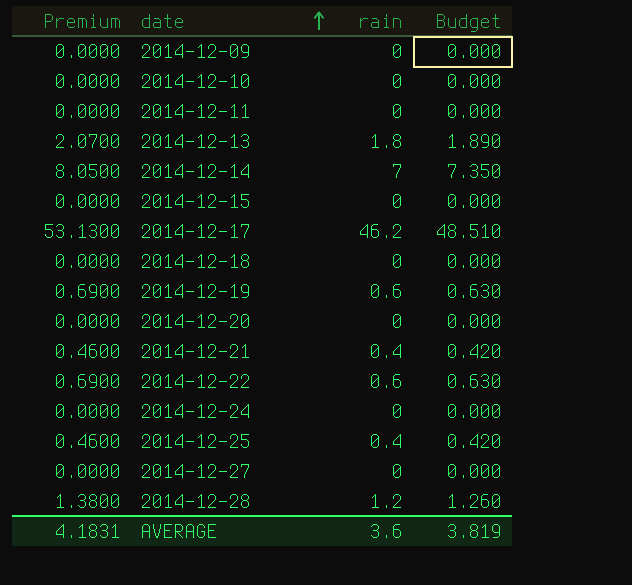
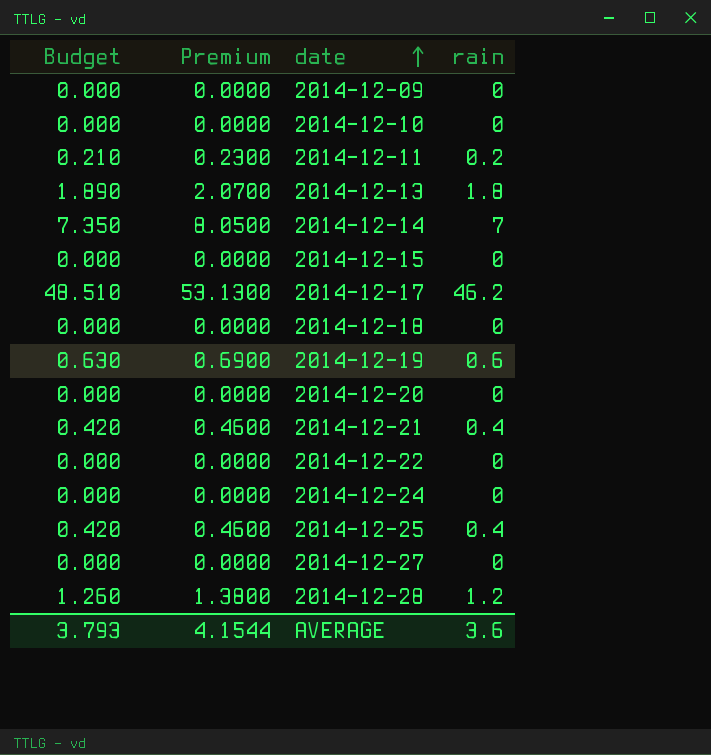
column Budget | position: 4 -> 1
2014-12-11 | Budget: 0.000 -> 0.210
2014-12-11 | Premium: 0.0000 -> 0.2300
2014-12-11 | rain: 0 -> 0.2
2014-12-22 | Budget: 0.630 -> 0.000
2014-12-22 | Premium: 0.6900 -> 0.0000
2014-12-22 | rain: 0.6 -> 0
AVERAGE | Budget: 3.819 -> 3.793
AVERAGE | Premium: 4.1831 -> 4.1544

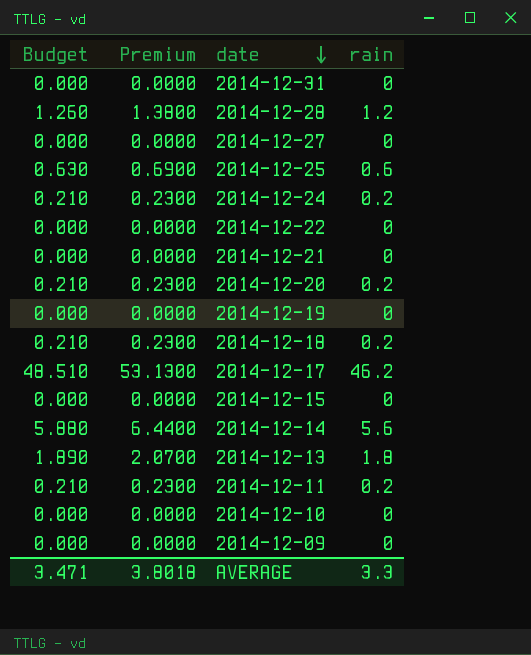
row order: date ascending -> date descending
row 2014-12-31: none -> 0.000 | 0.0000 | 0
2014-12-25 | Budget: 0.420 -> 0.630
2014-12-25 | Premium: 0.4600 -> 0.6900
2014-12-25 | rain: 0.4 -> 0.6
2014-12-24 | Budget: 0.000 -> 0.210
2014-12-24 | Premium: 0.0000 -> 0.2300
2014-12-24 | rain: 0 -> 0.2
2014-12-21 | Budget: 0.420 -> 0.000
2014-12-21 | Premium: 0.4600 -> 0.0000
2014-12-21 | rain: 0.4 -> 0
2014-12-20 | Budget: 0.000 -> 0.210
2014-12-20 | Premium: 0.0000 -> 0.2300
2014-12-20 | rain: 0 -> 0.2
2014-12-19 | Budget: 0.630 -> 0.000
2014-12-19 | Premium: 0.6900 -> 0.0000
2014-12-19 | rain: 0.6 -> 0
2014-12-18 | Budget: 0.000 -> 0.210
2014-12-18 | Premium: 0.0000 -> 0.2300
2014-12-18 | rain: 0 -> 0.2
2014-12-14 | Budget: 7.350 -> 5.880
2014-12-14 | Premium: 8.0500 -> 6.4400
2014-12-14 | rain: 7 -> 5.6
AVERAGE | Budget: 3.793 -> 3.471
AVERAGE | Premium: 4.1544 -> 3.8018
AVERAGE | rain: 3.6 -> 3.3

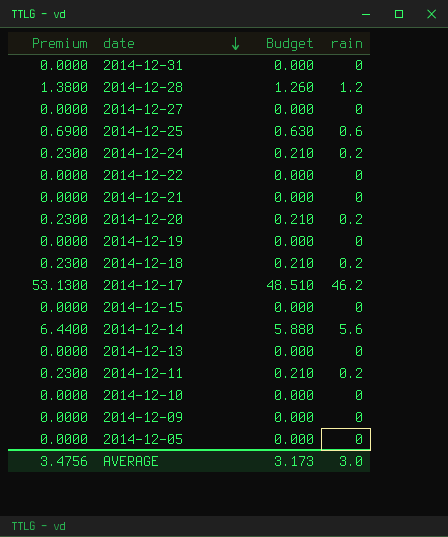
column Budget | position: 1 -> 3
2014-12-13 | Premium: 2.0700 -> 0.0000
2014-12-13 | Budget: 1.890 -> 0.000
2014-12-13 | rain: 1.8 -> 0
row 2014-12-05: none -> 0.0000 | 0.000 | 0
AVERAGE | Premium: 3.8018 -> 3.4756
AVERAGE | Budget: 3.471 -> 3.173
AVERAGE | rain: 3.3 -> 3.0

